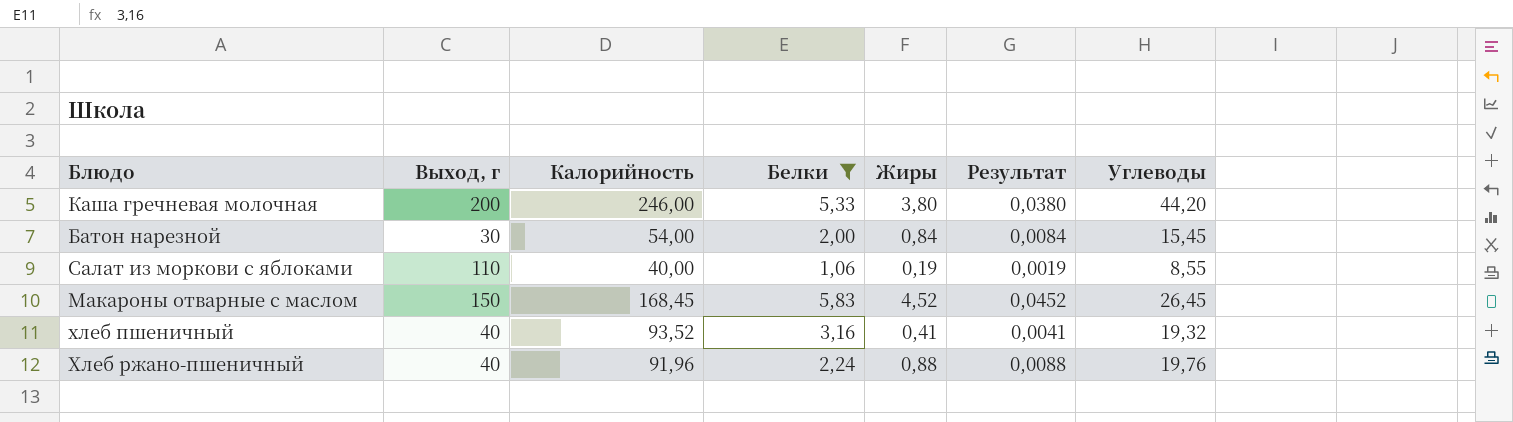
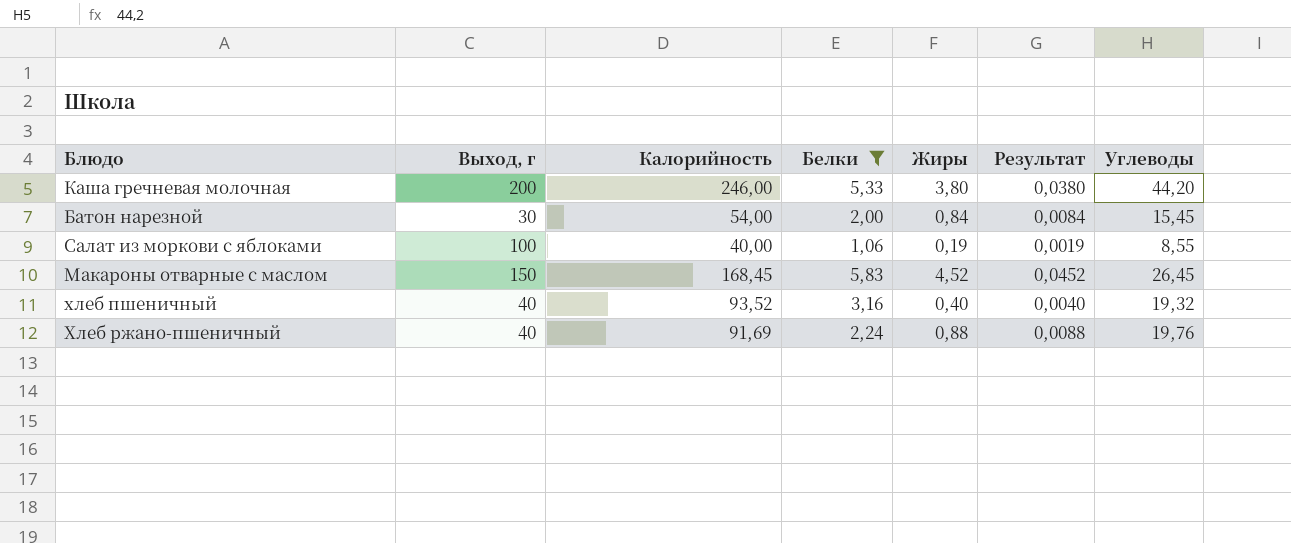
Салат из моркови с яблоками | Выход, г: 110 -> 100
хлеб пшеничный | Жиры: 0,41 -> 0,40
хлеб пшеничный | Результат: 0,0041 -> 0,0040
Хлеб ржано-пшеничный | Калорийность: 91,96 -> 91,69

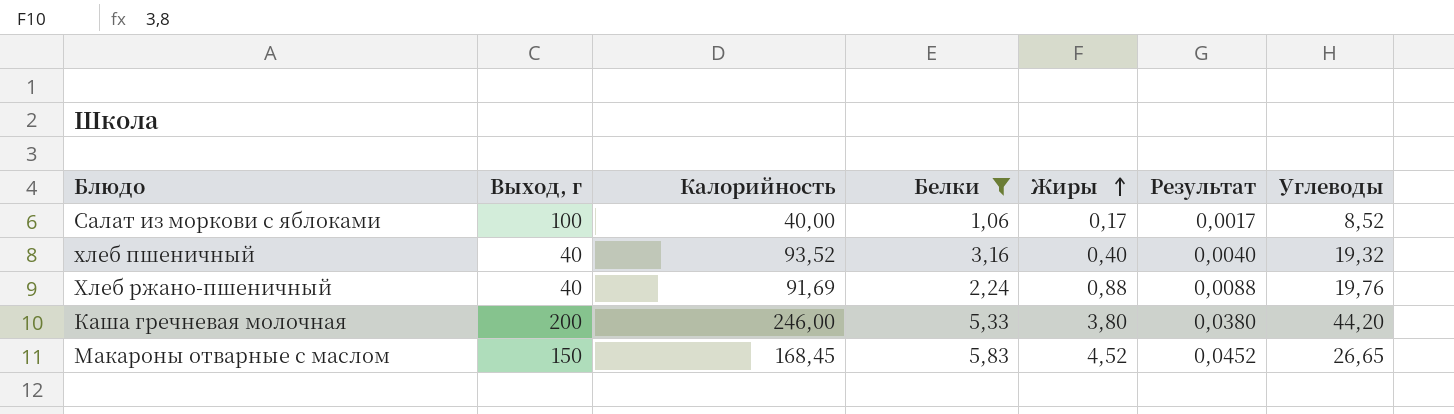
row order: none -> Жиры ascending
row Батон нарезной: 30 | 54,00 | 2,00 | 0,84 | 0,0084 | 15,45 -> none
Салат из моркови с яблоками | Жиры: 0,19 -> 0,17
Салат из моркови с яблоками | Результат: 0,0019 -> 0,0017
Салат из моркови с яблоками | Углеводы: 8,55 -> 8,52
Макароны отварные с маслом | Углеводы: 26,45 -> 26,65

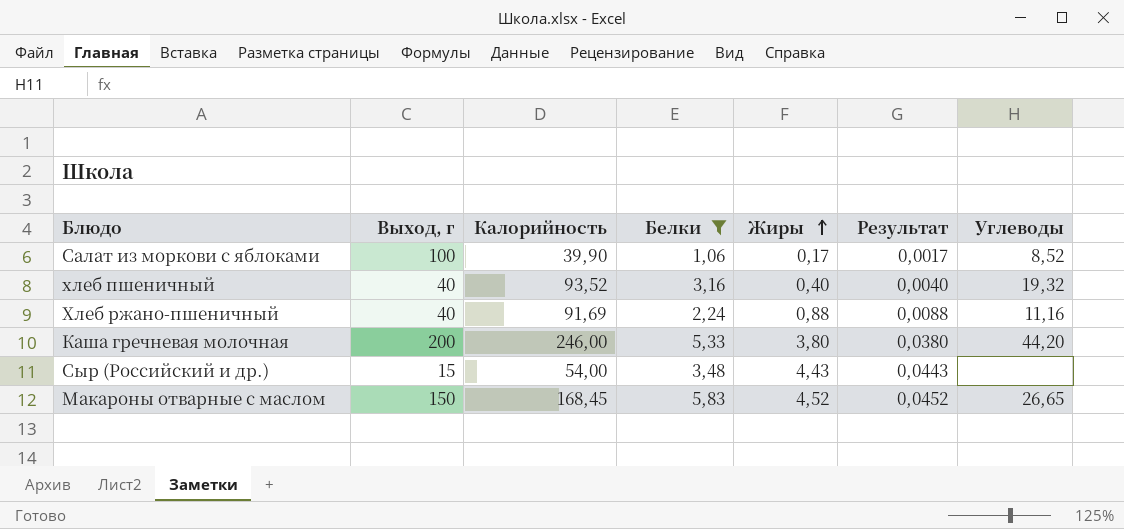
Салат из моркови с яблоками | Калорийность: 40,00 -> 39,90
Хлеб ржано-пшеничный | Углеводы: 19,76 -> 11,16
row Сыр (Российский и др.): none -> 15 | 54,00 | 3,48 | 4,43 | 0,0443 | none

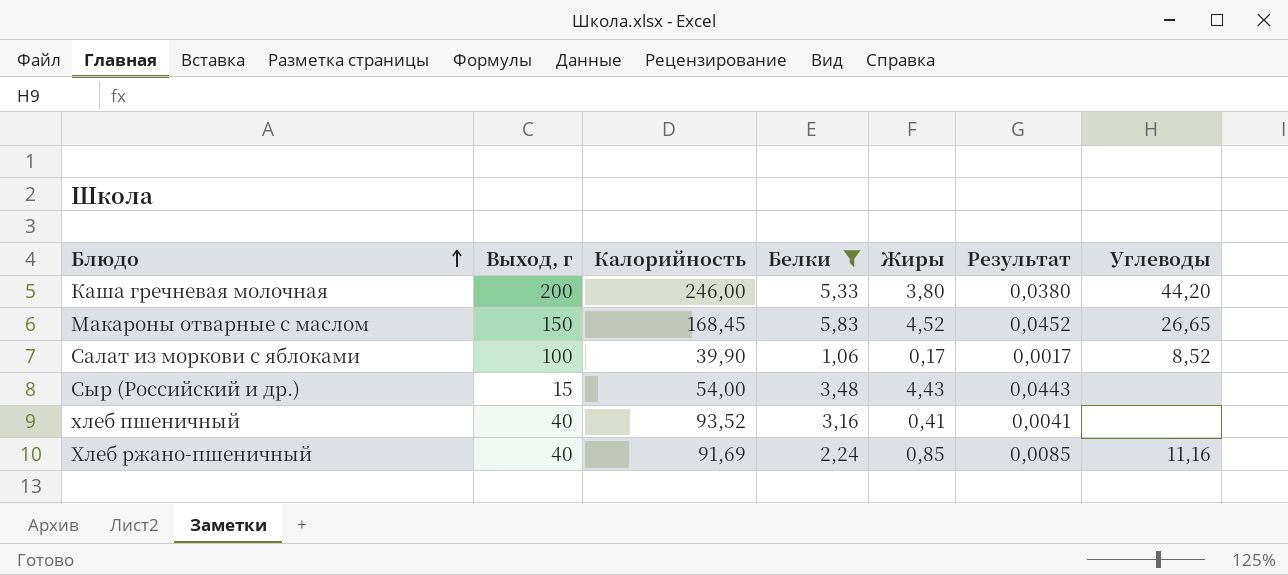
row order: Жиры ascending -> Блюдо ascending
хлеб пшеничный | Жиры: 0,40 -> 0,41
хлеб пшеничный | Результат: 0,0040 -> 0,0041
хлеб пшеничный | Углеводы: 19,32 -> none
Хлеб ржано-пшеничный | Жиры: 0,88 -> 0,85
Хлеб ржано-пшеничный | Результат: 0,0088 -> 0,0085

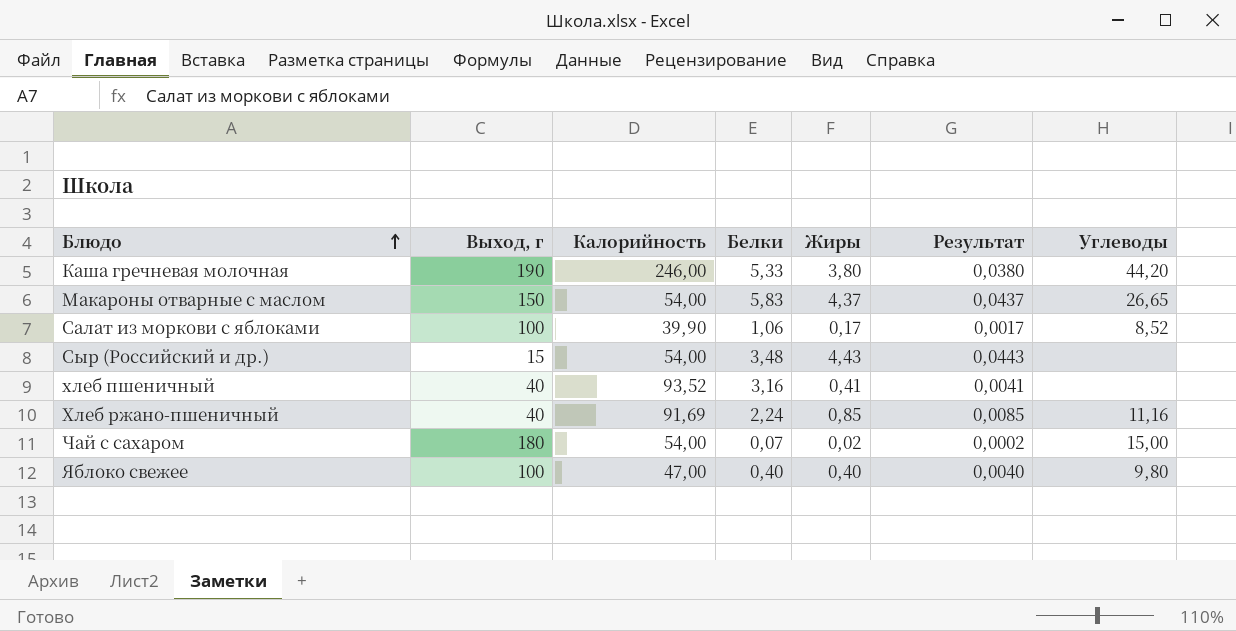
filter: Белки >= 1,06 -> none
Каша гречневая молочная | Выход, г: 200 -> 190
Макароны отварные с маслом | Калорийность: 168,45 -> 54,00
Макароны отварные с маслом | Жиры: 4,52 -> 4,37
Макароны отварные с маслом | Результат: 0,0452 -> 0,0437

